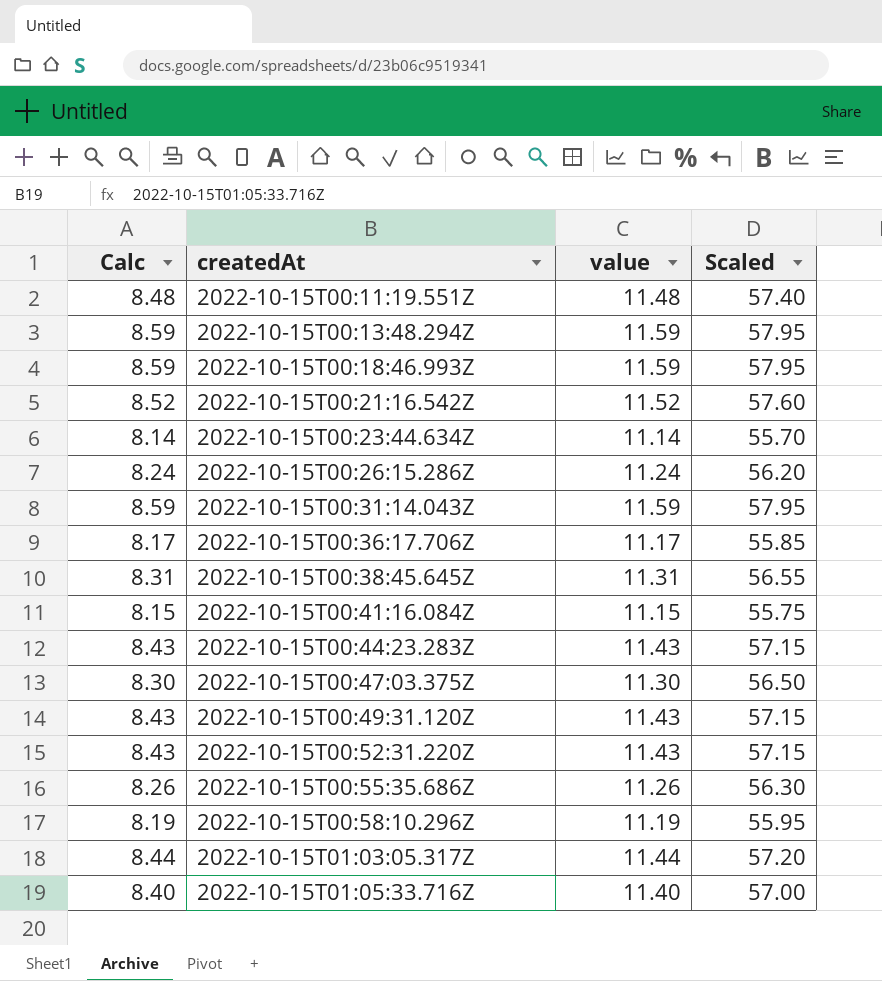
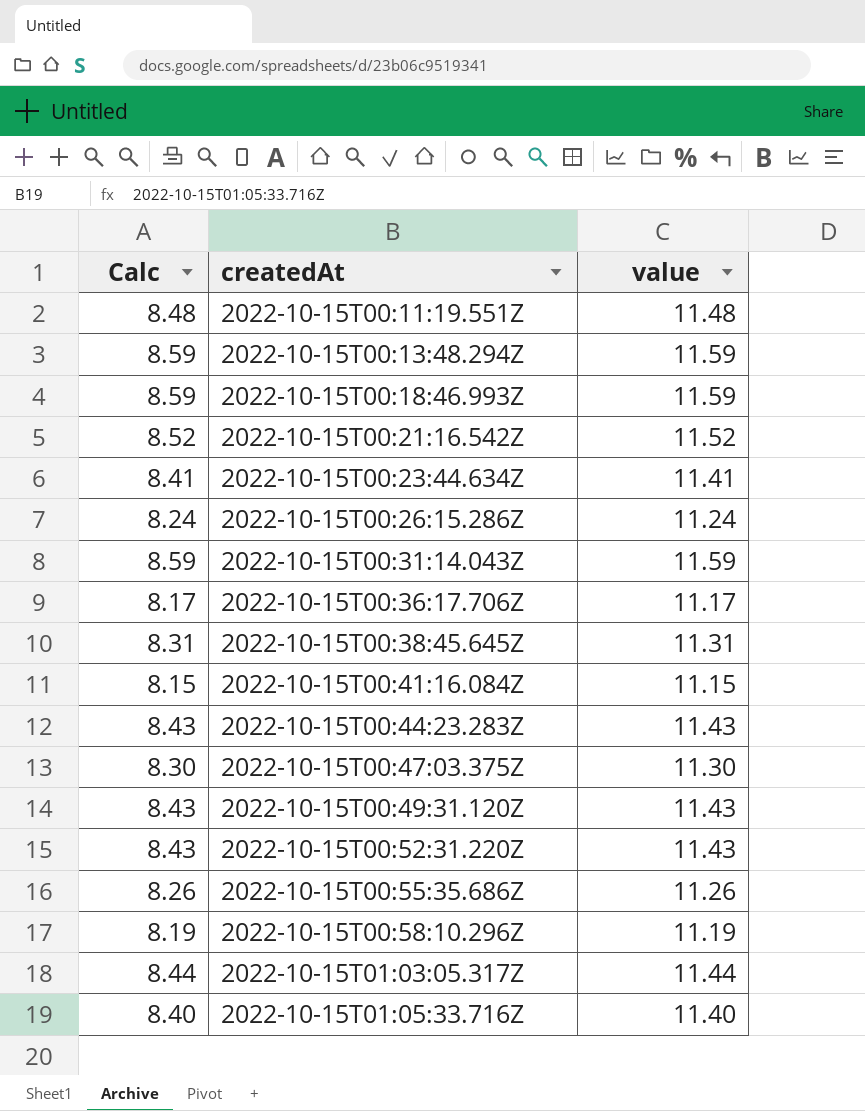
column Scaled | formula: [value] * 5 -> none
2022-10-15T00:23:44.634Z | Calc: 8.14 -> 8.41
2022-10-15T00:23:44.634Z | value: 11.14 -> 11.41

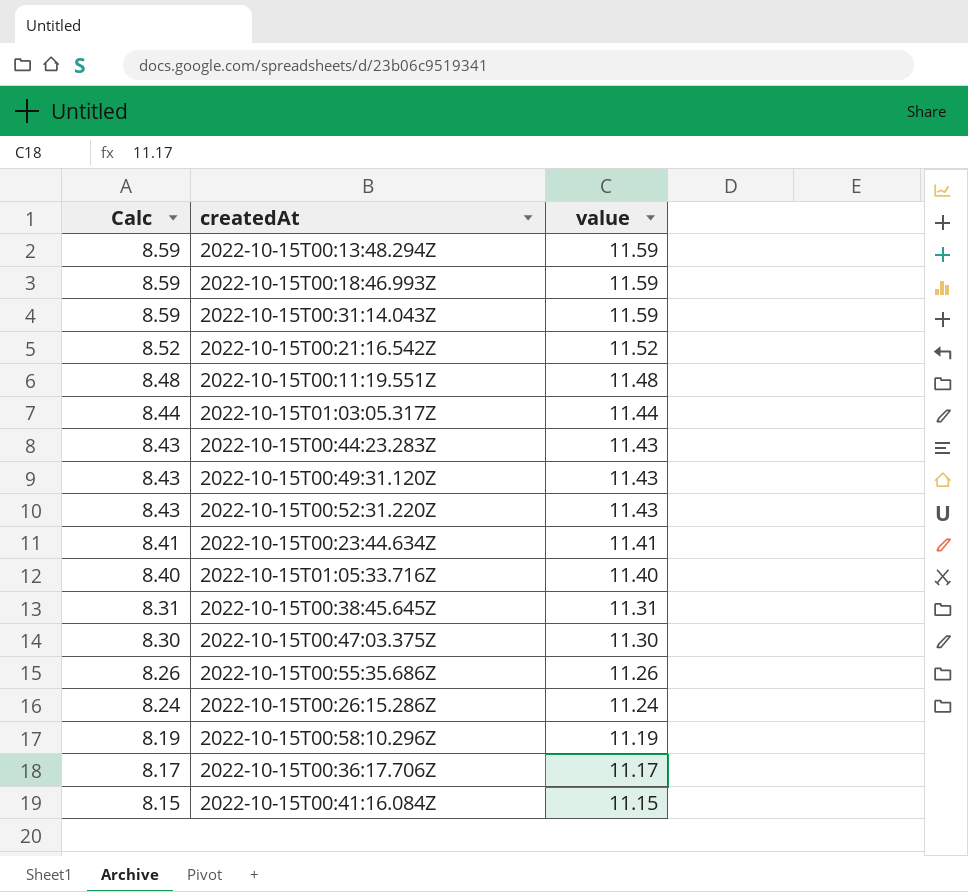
row order: createdAt ascending -> Calc descending

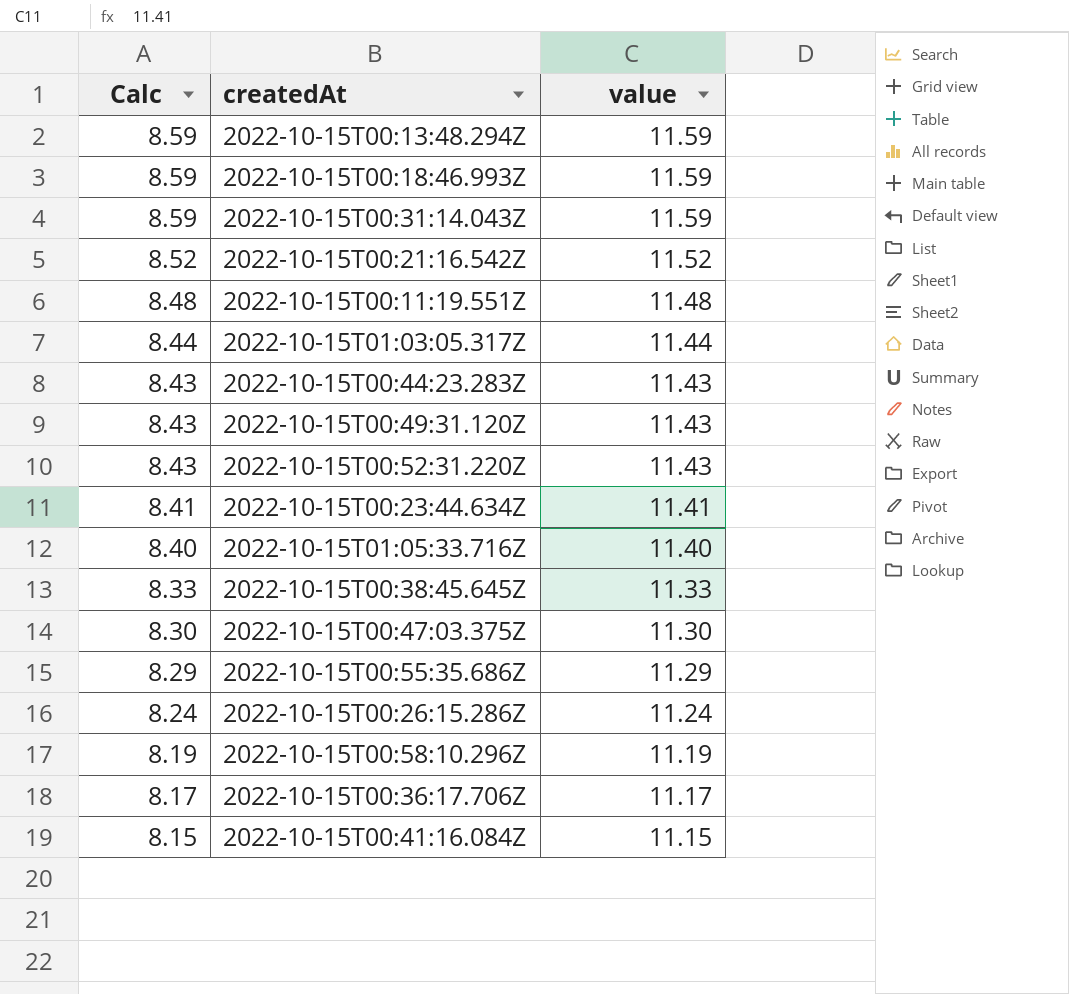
2022-10-15T00:38:45.645Z | Calc: 8.31 -> 8.33
2022-10-15T00:38:45.645Z | value: 11.31 -> 11.33
2022-10-15T00:55:35.686Z | Calc: 8.26 -> 8.29
2022-10-15T00:55:35.686Z | value: 11.26 -> 11.29

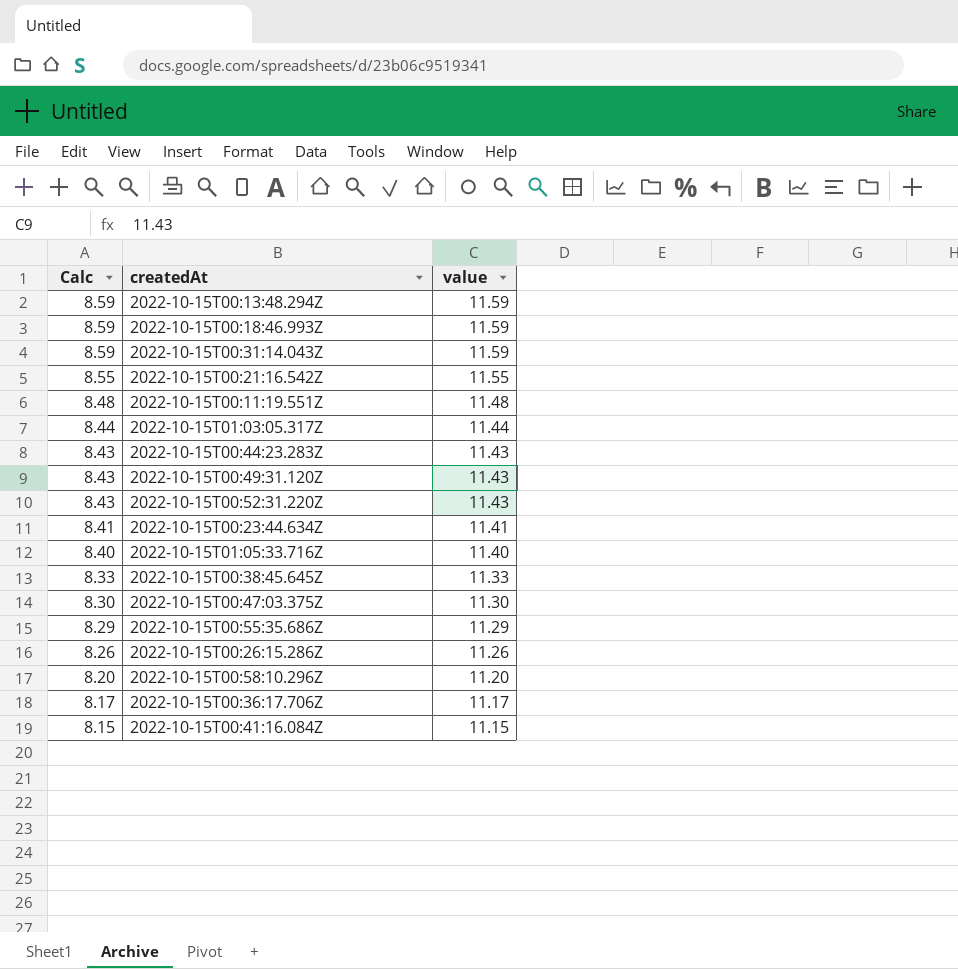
2022-10-15T00:21:16.542Z | Calc: 8.52 -> 8.55
2022-10-15T00:21:16.542Z | value: 11.52 -> 11.55
2022-10-15T00:26:15.286Z | Calc: 8.24 -> 8.26
2022-10-15T00:26:15.286Z | value: 11.24 -> 11.26
2022-10-15T00:58:10.296Z | Calc: 8.19 -> 8.20
2022-10-15T00:58:10.296Z | value: 11.19 -> 11.20

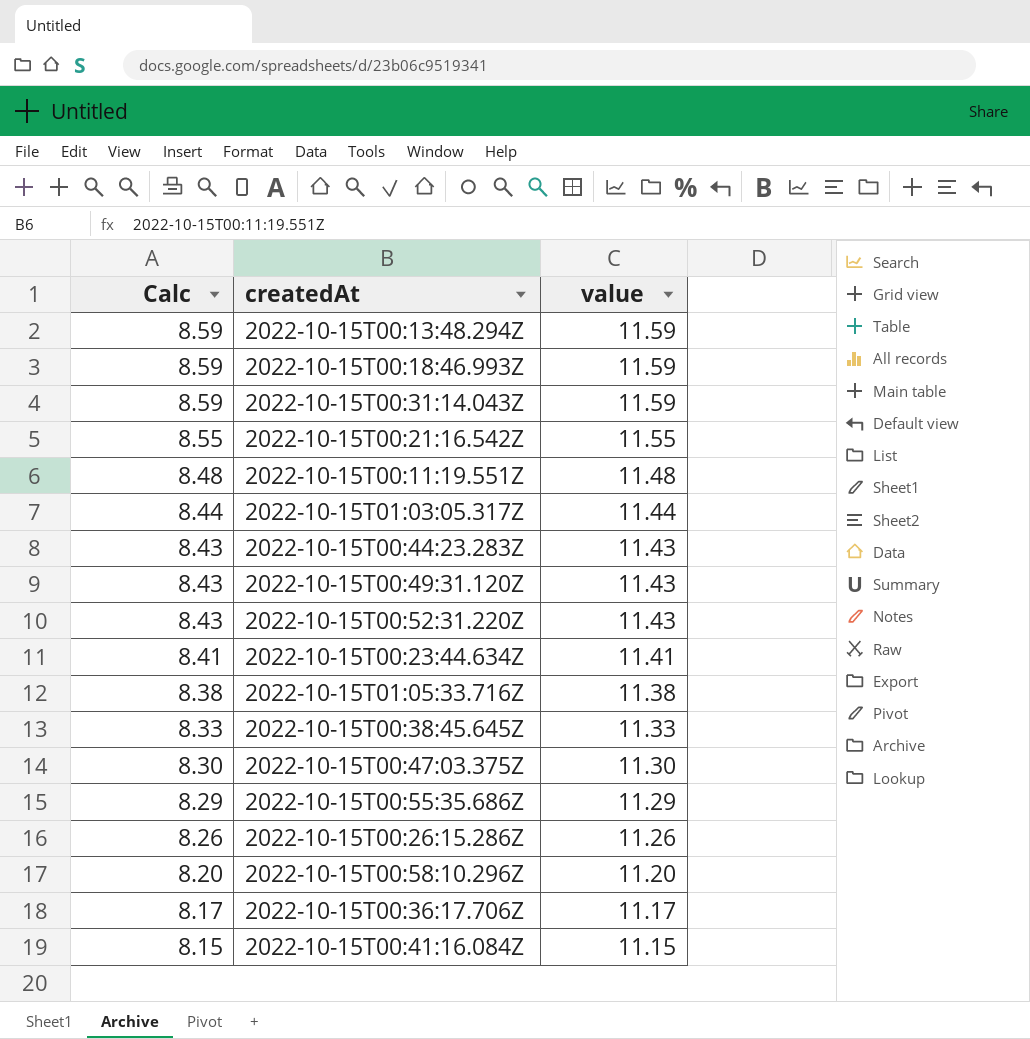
2022-10-15T01:05:33.716Z | Calc: 8.40 -> 8.38
2022-10-15T01:05:33.716Z | value: 11.40 -> 11.38

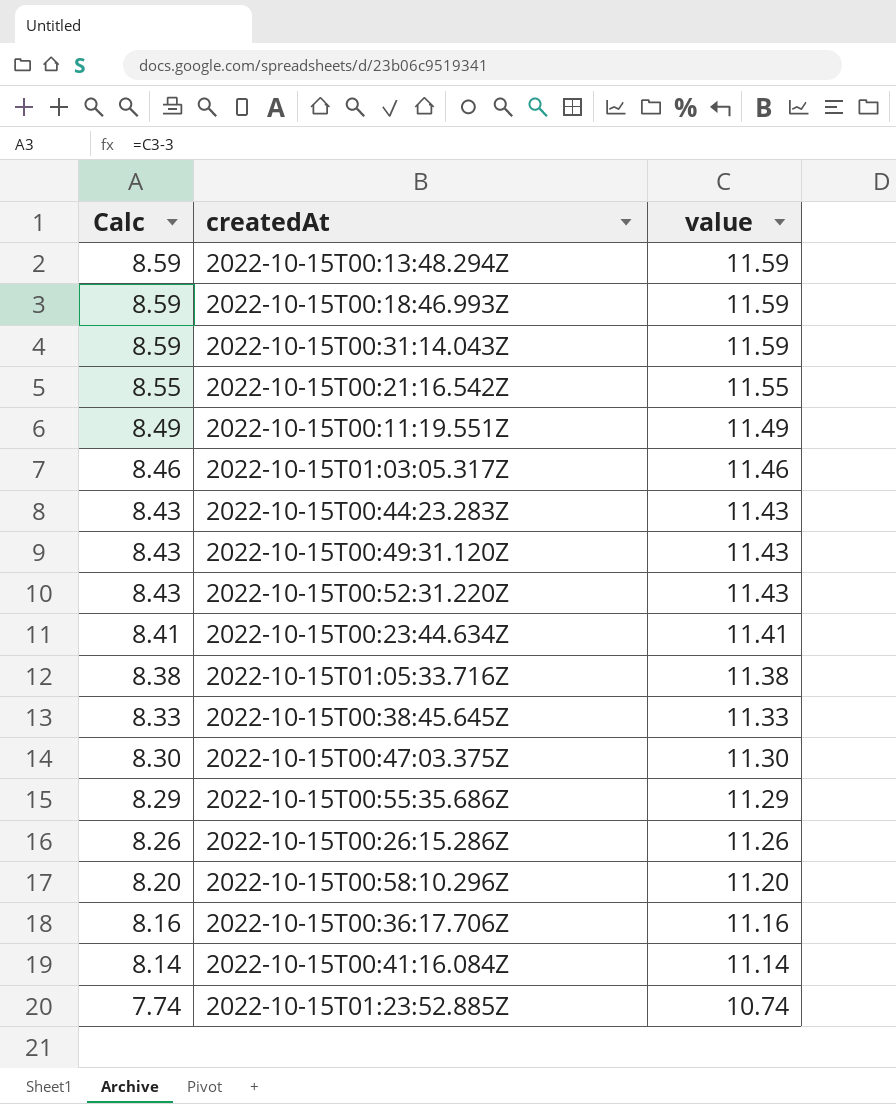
2022-10-15T00:11:19.551Z | Calc: 8.48 -> 8.49
2022-10-15T00:11:19.551Z | value: 11.48 -> 11.49
2022-10-15T01:03:05.317Z | Calc: 8.44 -> 8.46
2022-10-15T01:03:05.317Z | value: 11.44 -> 11.46
2022-10-15T00:36:17.706Z | Calc: 8.17 -> 8.16
2022-10-15T00:36:17.706Z | value: 11.17 -> 11.16
2022-10-15T00:41:16.084Z | Calc: 8.15 -> 8.14
2022-10-15T00:41:16.084Z | value: 11.15 -> 11.14
row 2022-10-15T01:23:52.885Z: none -> 7.74 | 10.74

